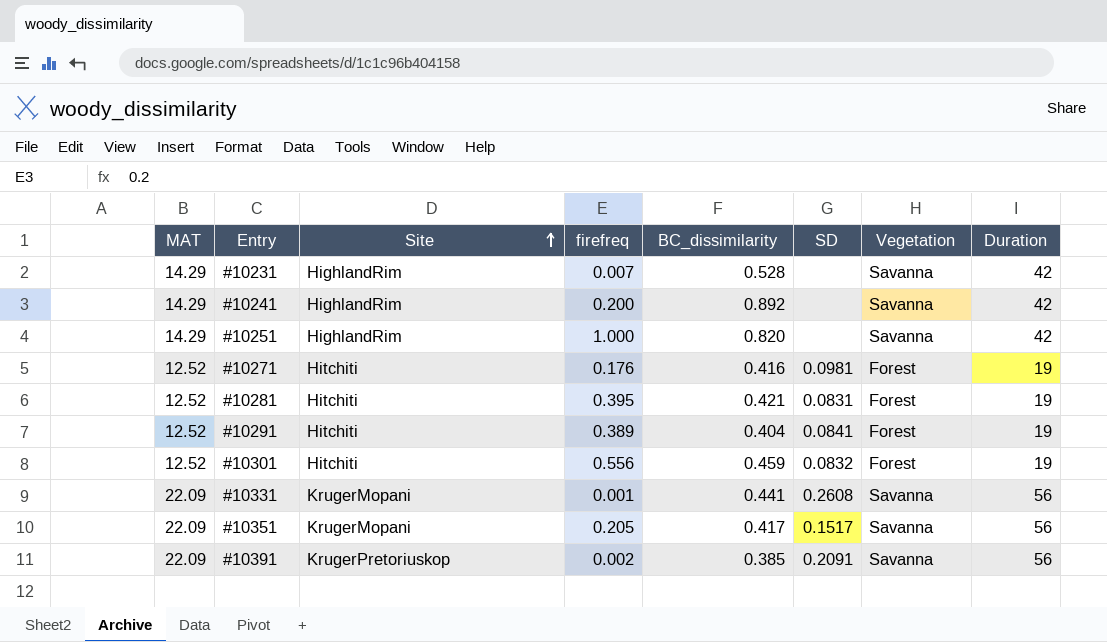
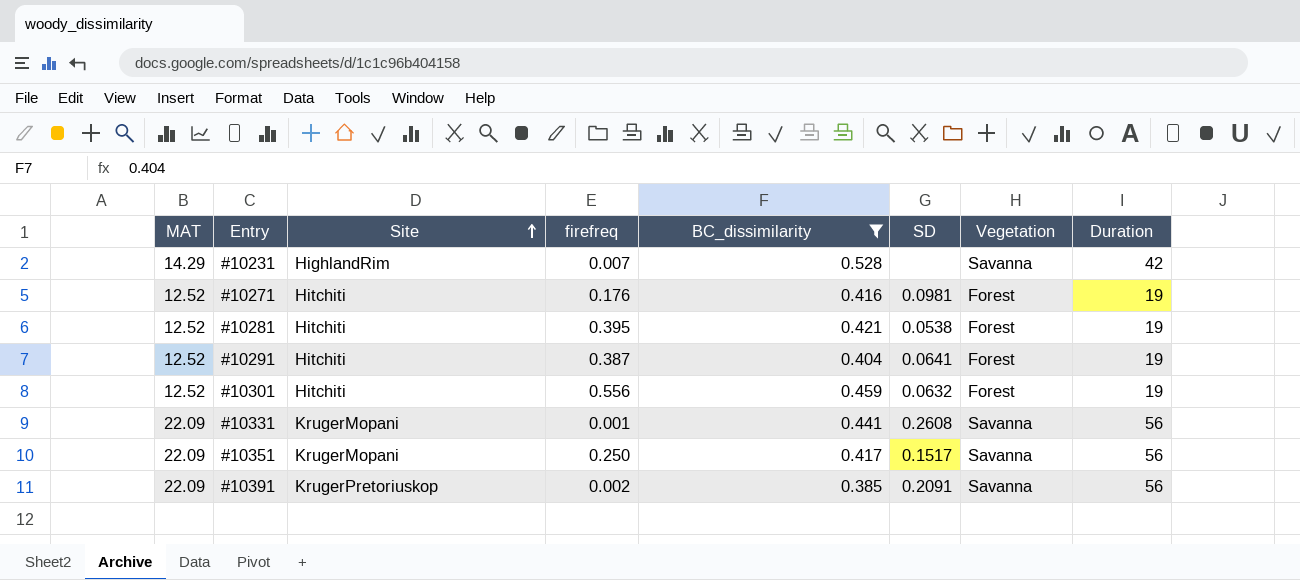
filter: none -> BC_dissimilarity <= 0.528
#10281 | SD: 0.0831 -> 0.0538
#10291 | firefreq: 0.389 -> 0.387
#10291 | SD: 0.0841 -> 0.0641
#10301 | SD: 0.0832 -> 0.0632
#10351 | firefreq: 0.205 -> 0.250

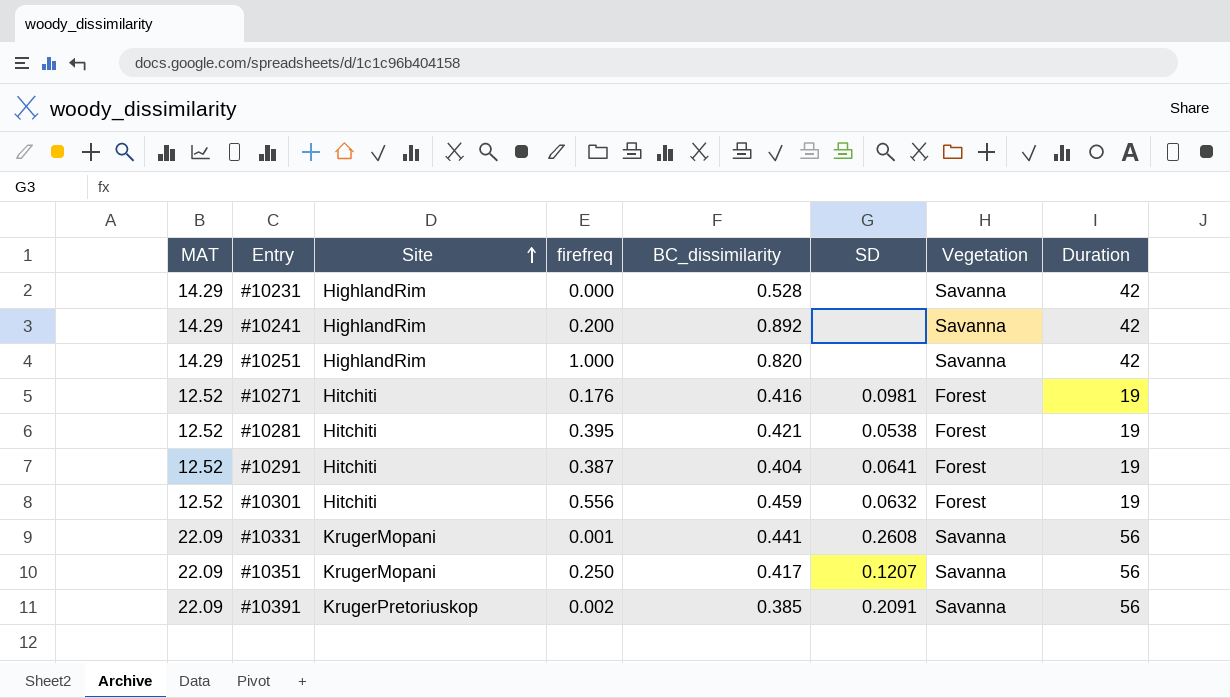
filter: BC_dissimilarity <= 0.528 -> none
#10231 | firefreq: 0.007 -> 0.000
#10351 | SD: 0.1517 -> 0.1207

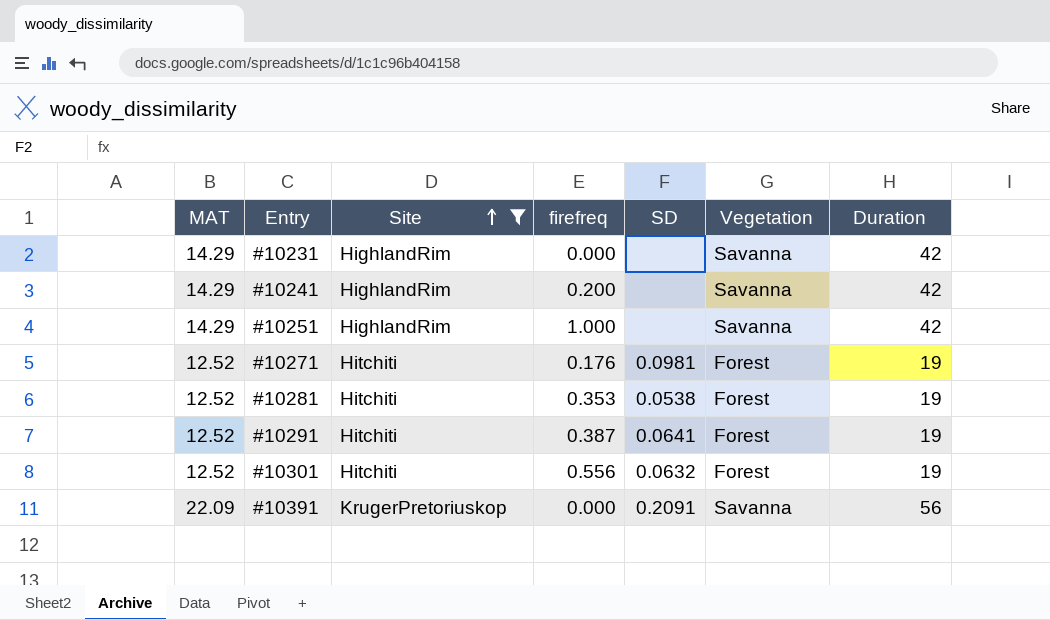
filter: none -> Site != KrugerMopani
column BC_dissimilarity | position: 5 -> none
#10281 | firefreq: 0.395 -> 0.353
#10391 | firefreq: 0.002 -> 0.000

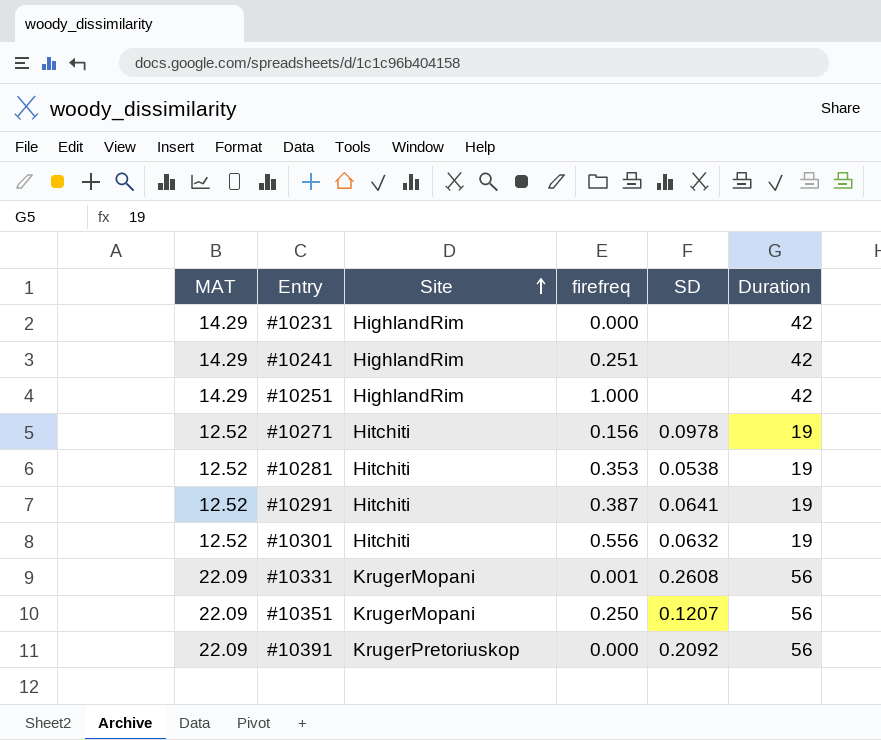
filter: Site != KrugerMopani -> none
column Vegetation | position: 6 -> none
#10241 | firefreq: 0.200 -> 0.251
#10271 | firefreq: 0.176 -> 0.156
#10271 | SD: 0.0981 -> 0.0978
#10391 | SD: 0.2091 -> 0.2092

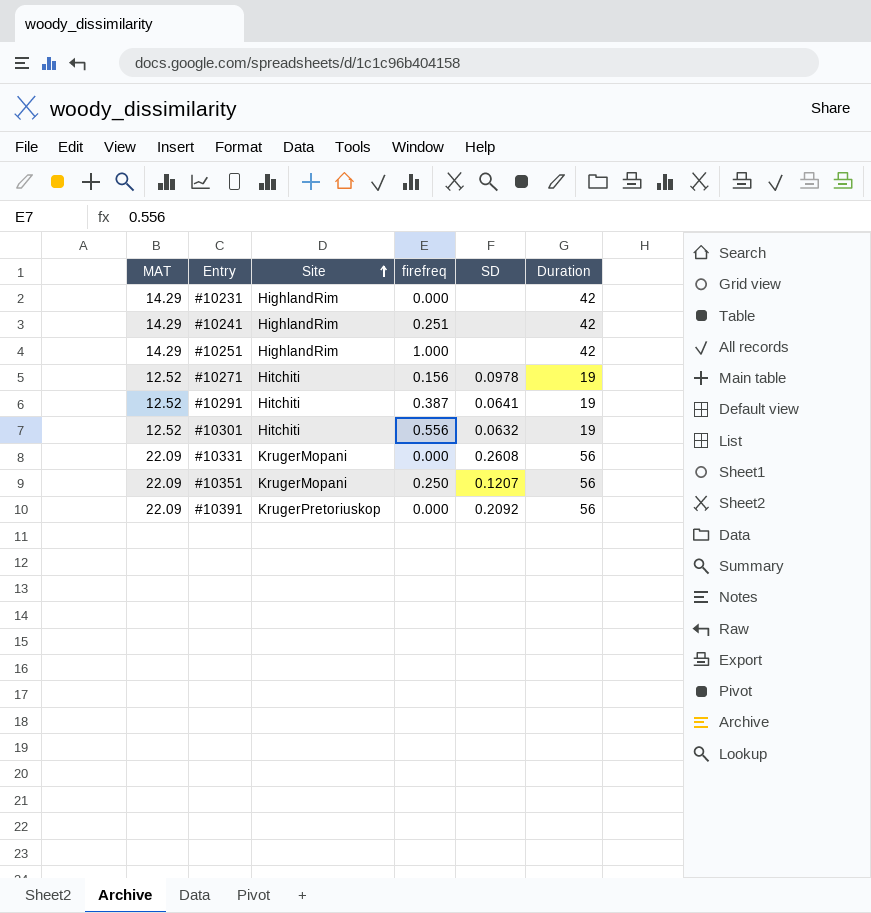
row #10281: 12.52 | Hitchiti | 0.353 | 0.0538 | 19 -> none
#10331 | firefreq: 0.001 -> 0.000

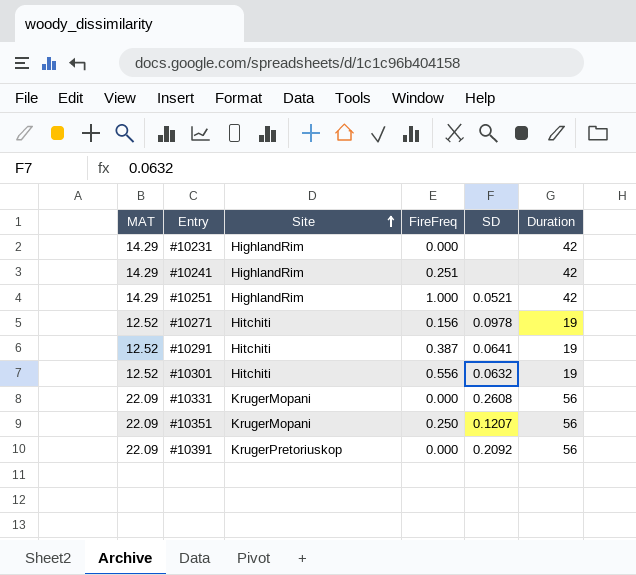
column name: firefreq -> FireFreq
#10251 | SD: none -> 0.0521

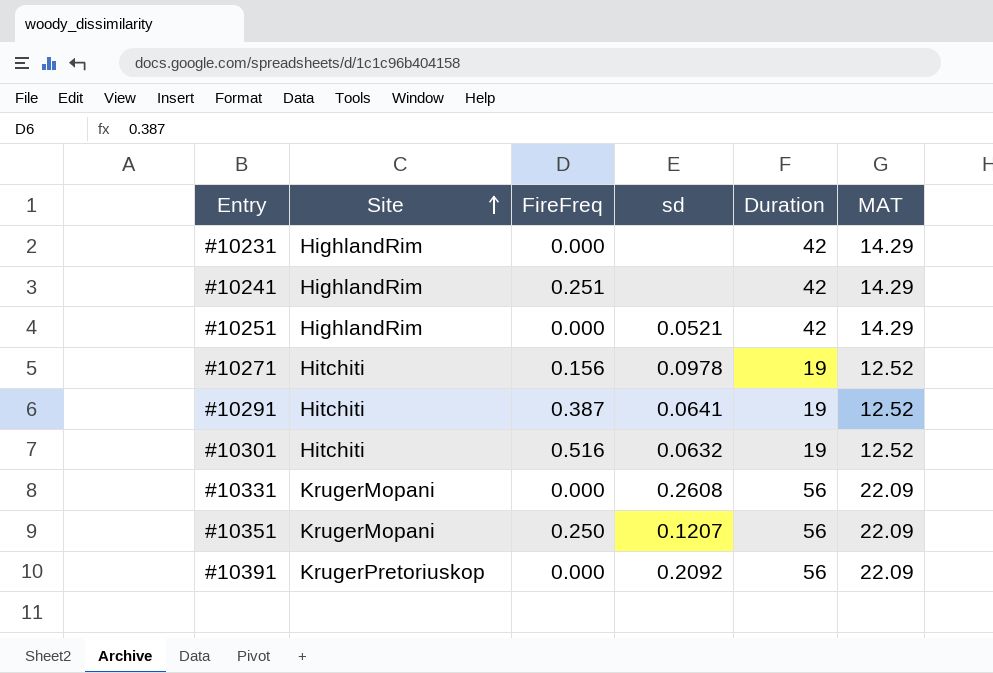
column name: SD -> sd
column MAT | position: 1 -> 6
#10251 | FireFreq: 1.000 -> 0.000
#10301 | FireFreq: 0.556 -> 0.516

